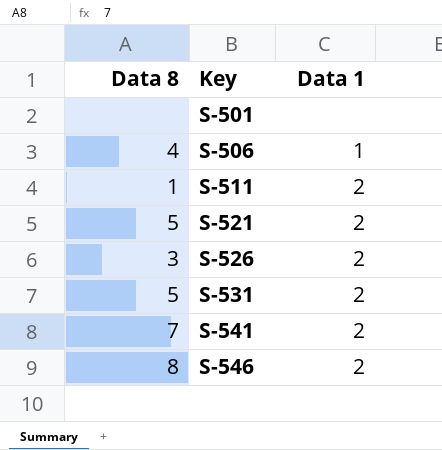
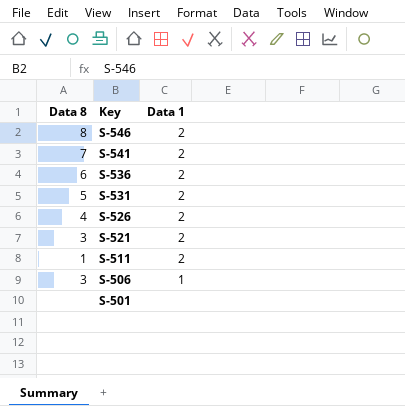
row order: Key ascending -> Key descending
row S-536: none -> 6 | 2
S-526 | Data 8: 3 -> 4
S-521 | Data 8: 5 -> 3
S-506 | Data 8: 4 -> 3

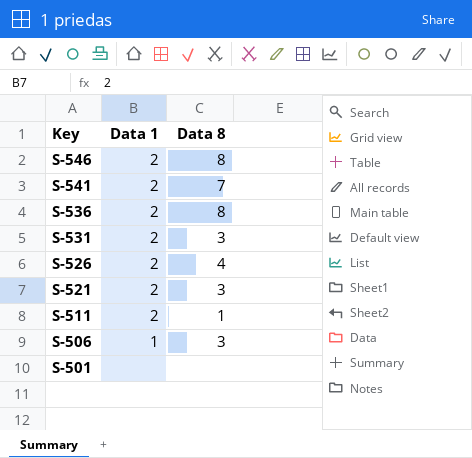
column Data 8 | position: 1 -> 3
S-536 | Data 8: 6 -> 8
S-531 | Data 8: 5 -> 3

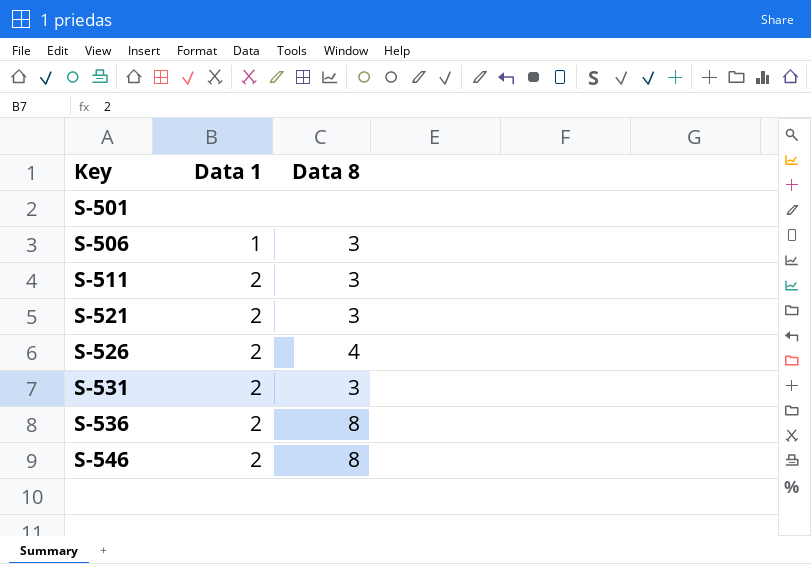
row order: Key descending -> Key ascending
row S-541: 2 | 7 -> none
S-511 | Data 8: 1 -> 3

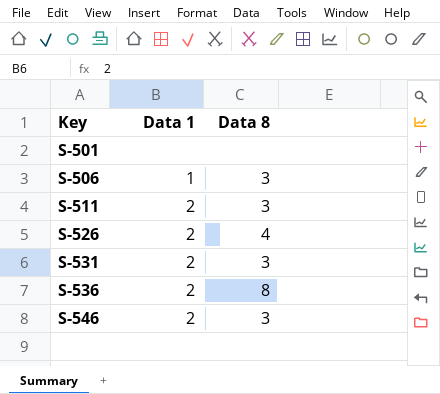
row S-521: 2 | 3 -> none
S-546 | Data 8: 8 -> 3

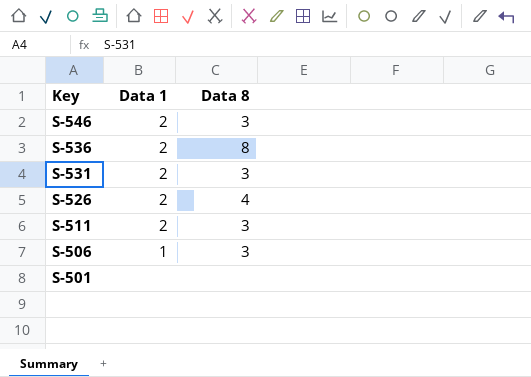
row order: Key ascending -> Key descending

